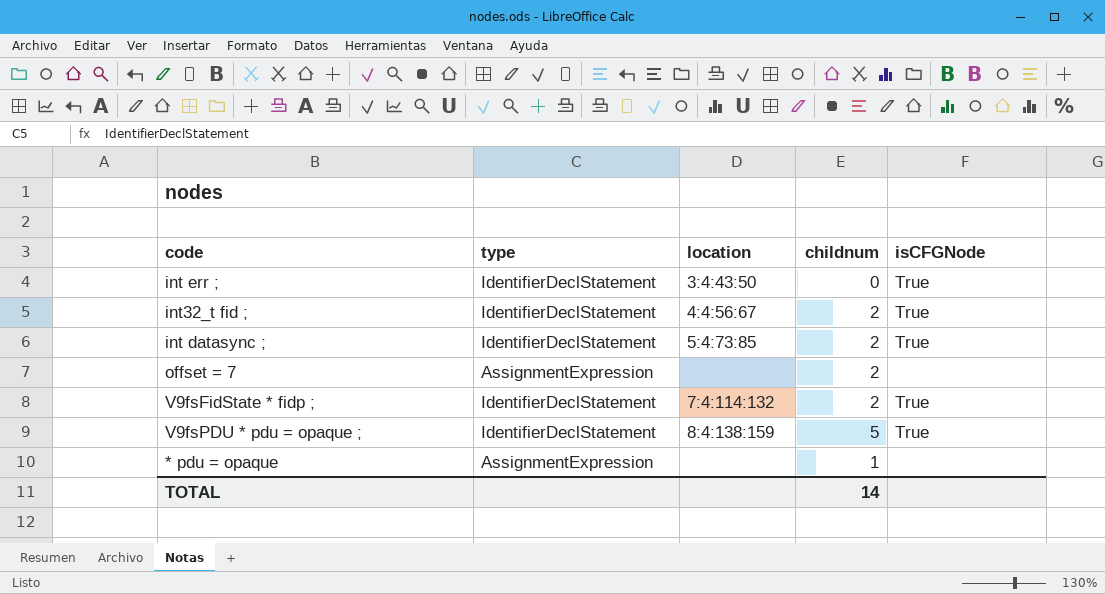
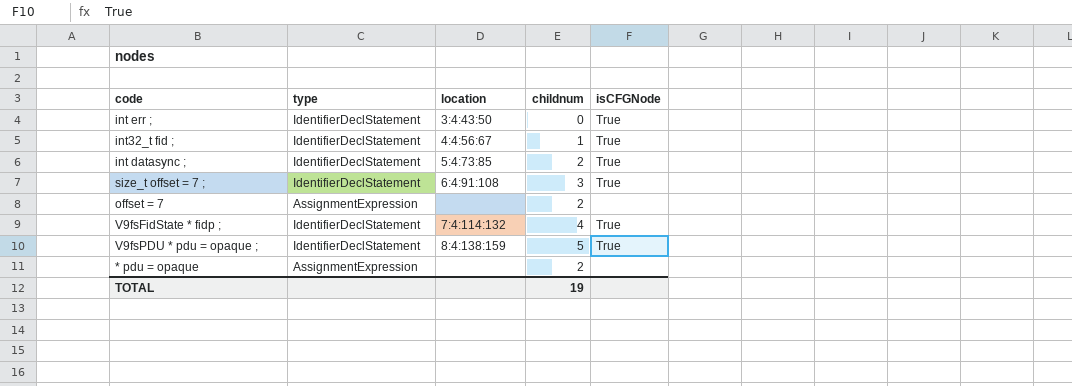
int32_t fid ; | childnum: 2 -> 1
row size_t offset = 7 ;: none -> IdentifierDeclStatement | 6:4:91:108 | 3 | True
V9fsFidState * fidp ; | childnum: 2 -> 4
* pdu = opaque | childnum: 1 -> 2
TOTAL | childnum: 14 -> 19

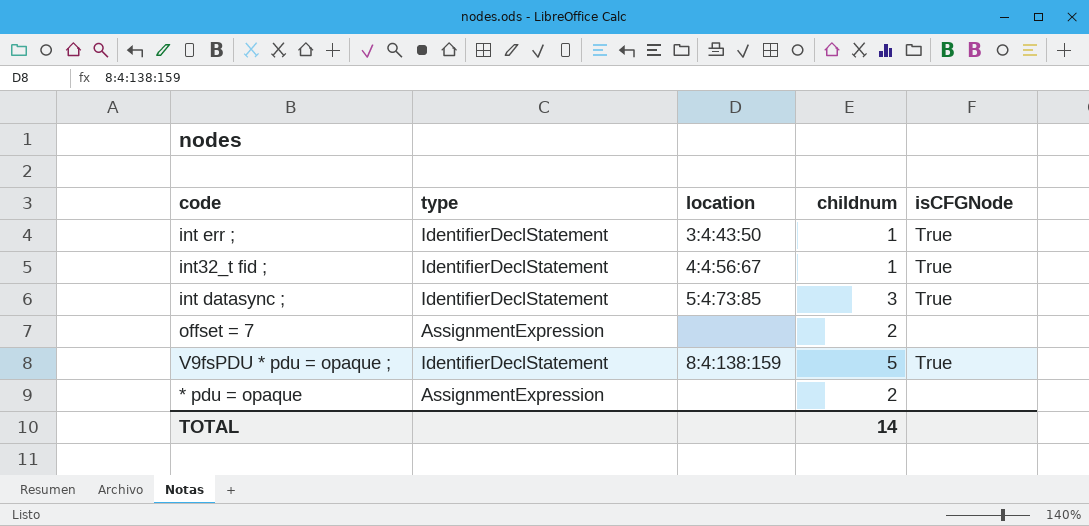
row size_t offset = 7 ;: IdentifierDeclStatement | 6:4:91:108 | 3 | True -> none
row V9fsFidState * fidp ;: IdentifierDeclStatement | 7:4:114:132 | 4 | True -> none
int err ; | childnum: 0 -> 1
int datasync ; | childnum: 2 -> 3
TOTAL | childnum: 19 -> 14

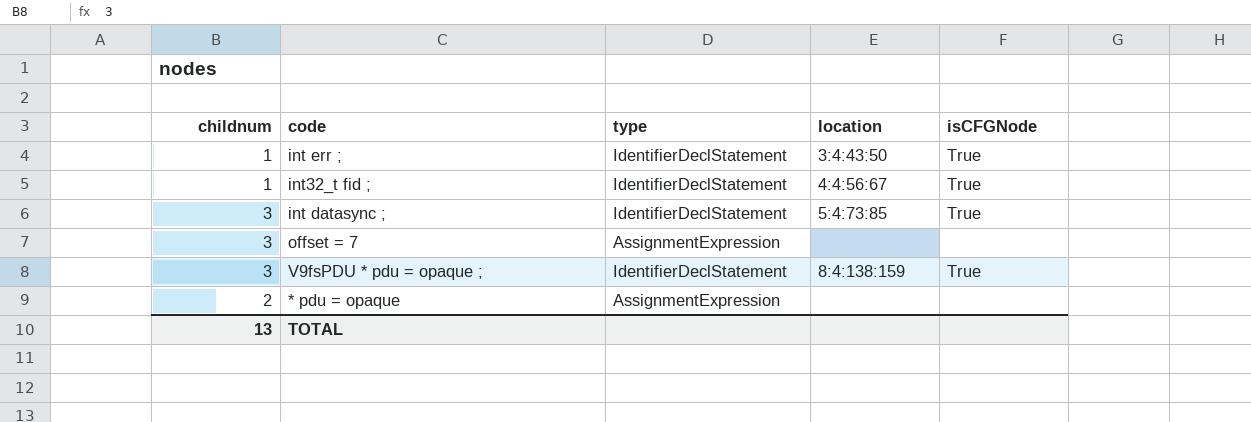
column childnum | position: 4 -> 1
offset = 7 | childnum: 2 -> 3
V9fsPDU * pdu = opaque ; | childnum: 5 -> 3
TOTAL | childnum: 14 -> 13

